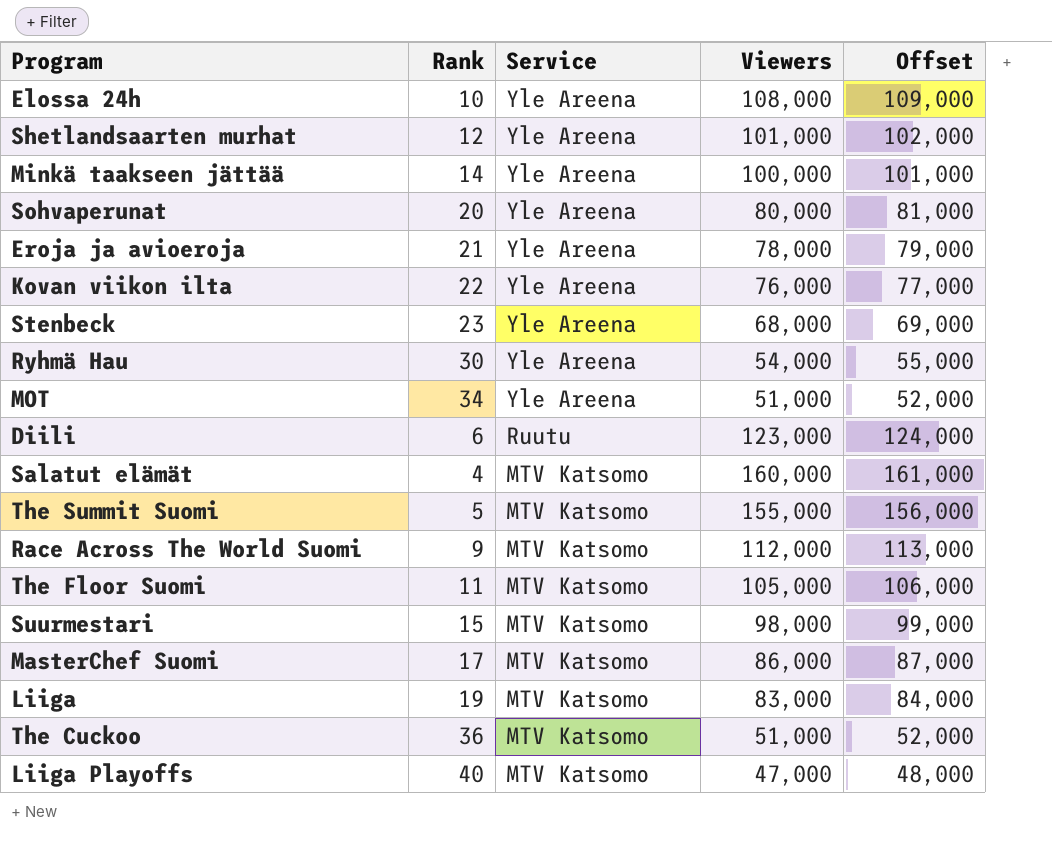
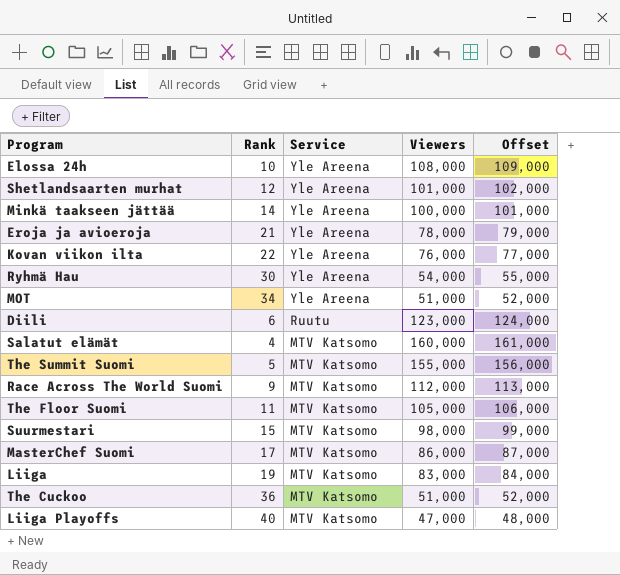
row Sohvaperunat: 20 | Yle Areena | 80,000 | 81,000 -> none
row Stenbeck: 23 | Yle Areena | 68,000 | 69,000 -> none

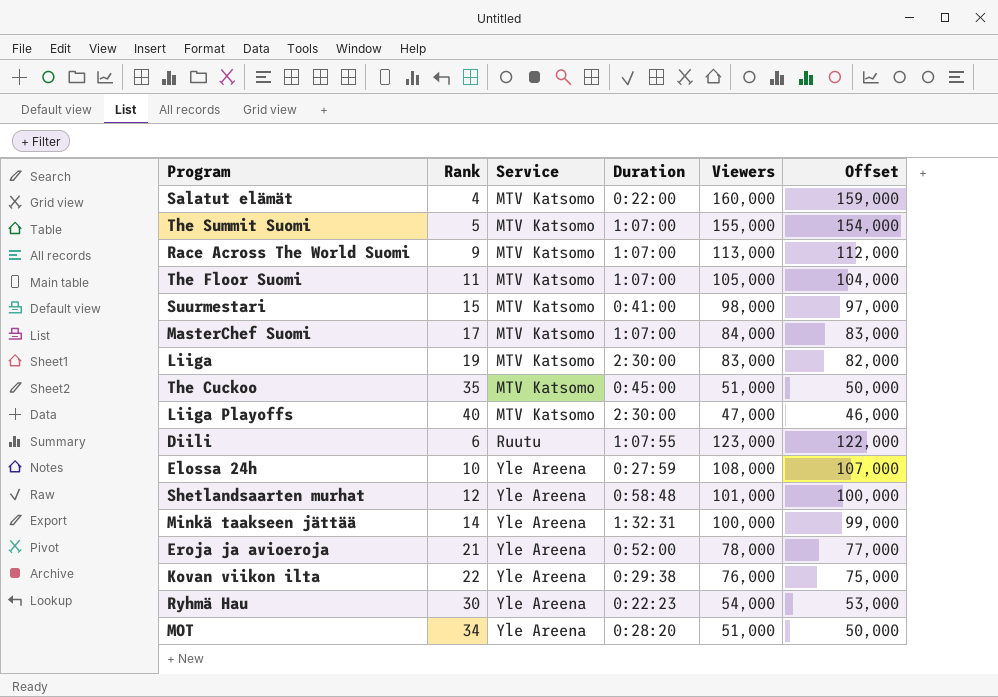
row order: Service descending -> Service ascending
column Duration | position: none -> 4
column Offset | formula: [Viewers] + 1000 -> [Viewers] - 1000
Race Across The World Suomi | Viewers: 112,000 -> 113,000
MasterChef Suomi | Viewers: 86,000 -> 84,000
The Cuckoo | Rank: 36 -> 35

